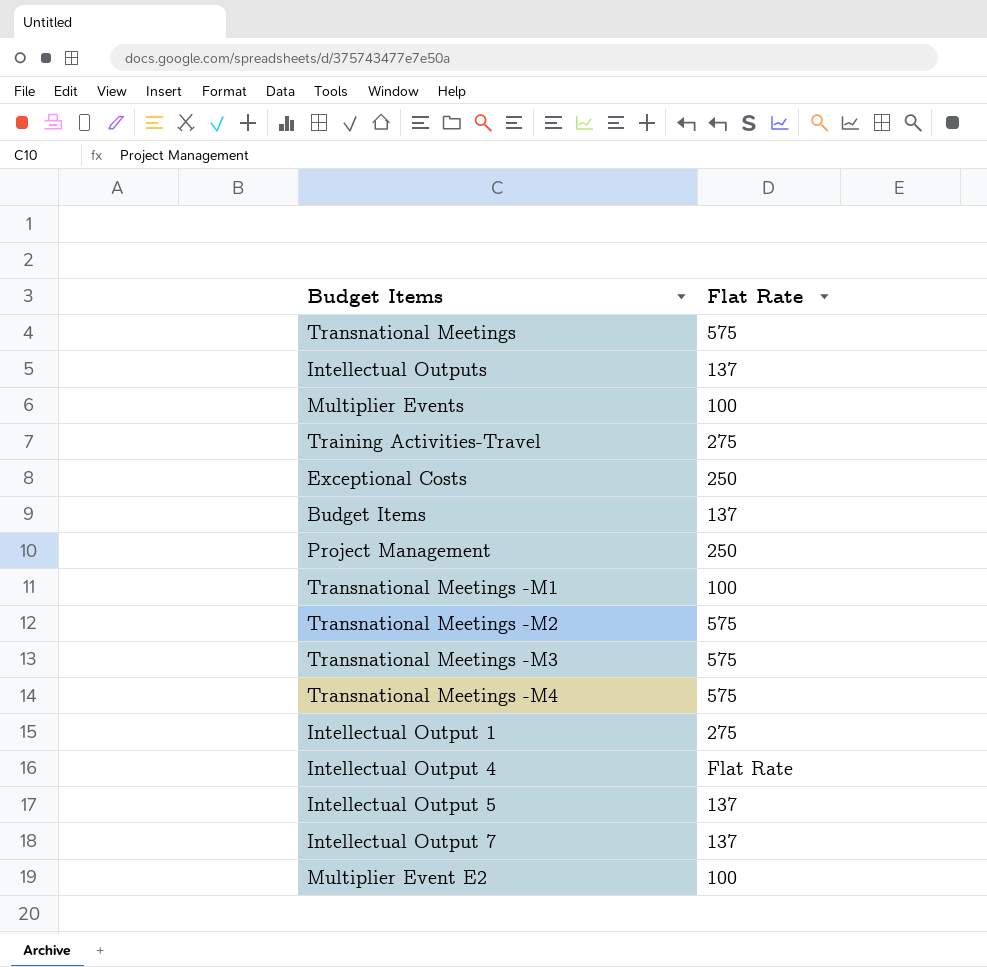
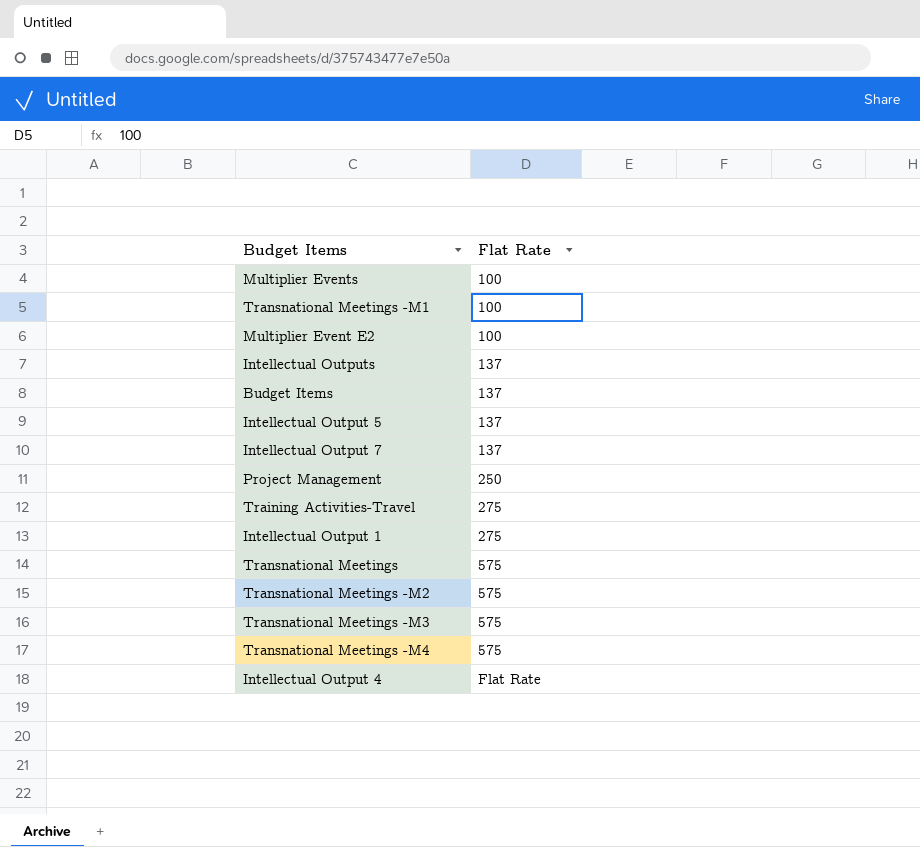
row order: none -> Flat Rate ascending
row Exceptional Costs: 250 -> none

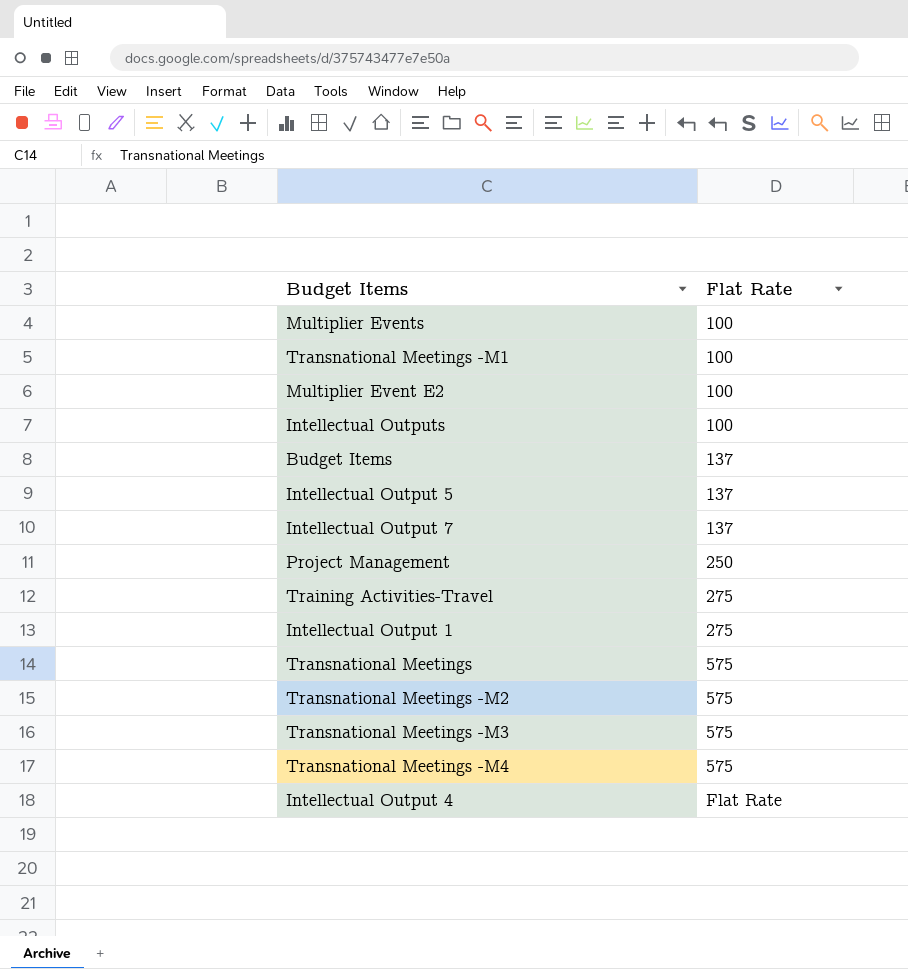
Intellectual Outputs | Flat Rate: 137 -> 100

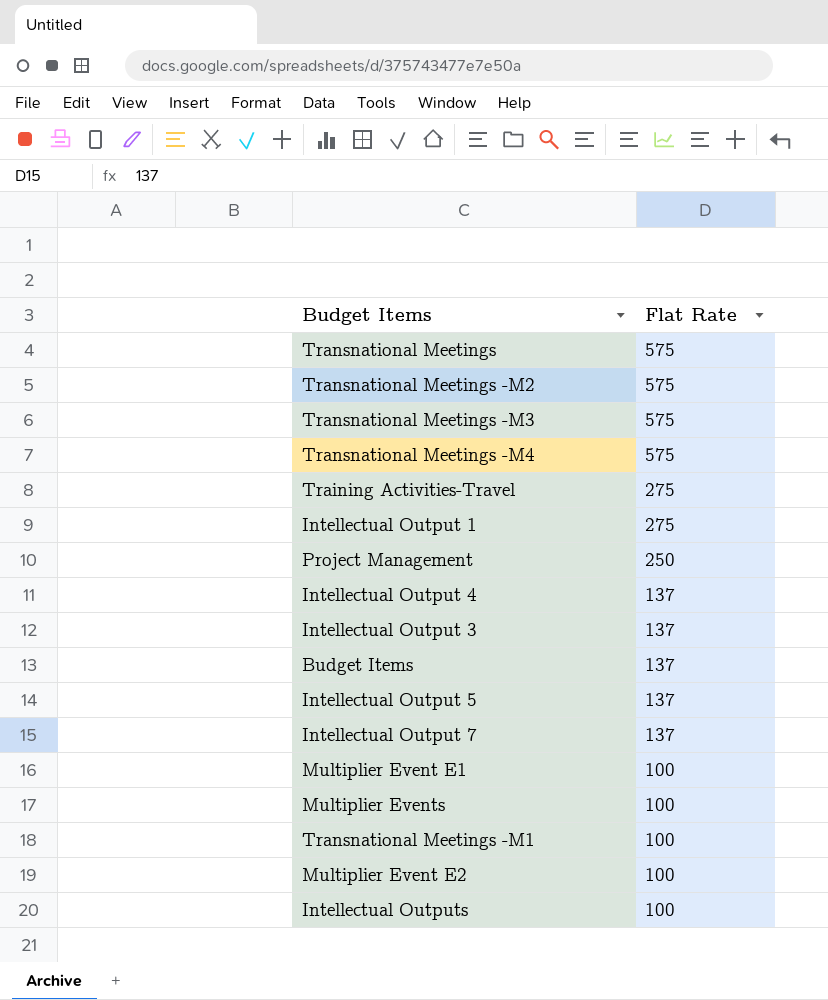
row order: Flat Rate ascending -> Flat Rate descending
Intellectual Output 4 | Flat Rate: Flat Rate -> 137
row Intellectual Output 3: none -> 137
row Multiplier Event E1: none -> 100

